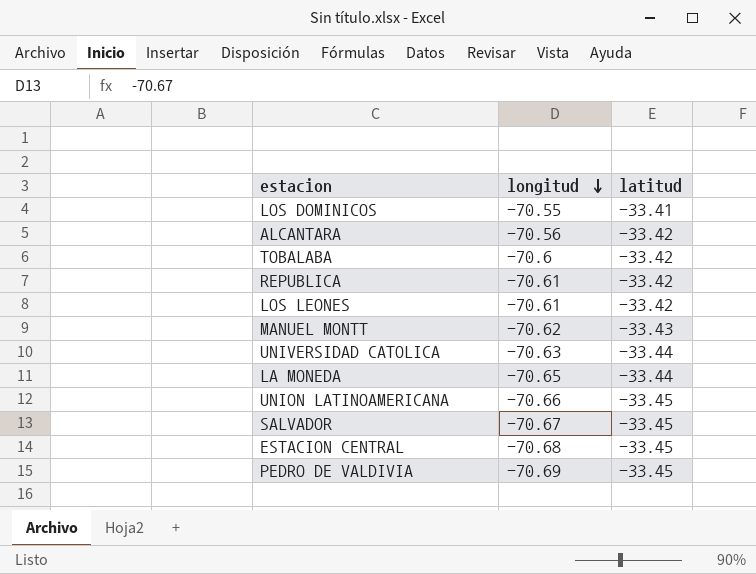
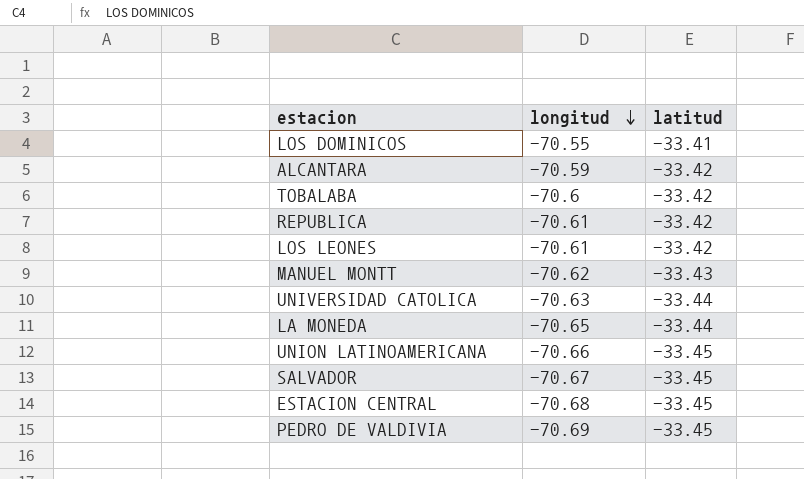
ALCANTARA | longitud: -70.56 -> -70.59

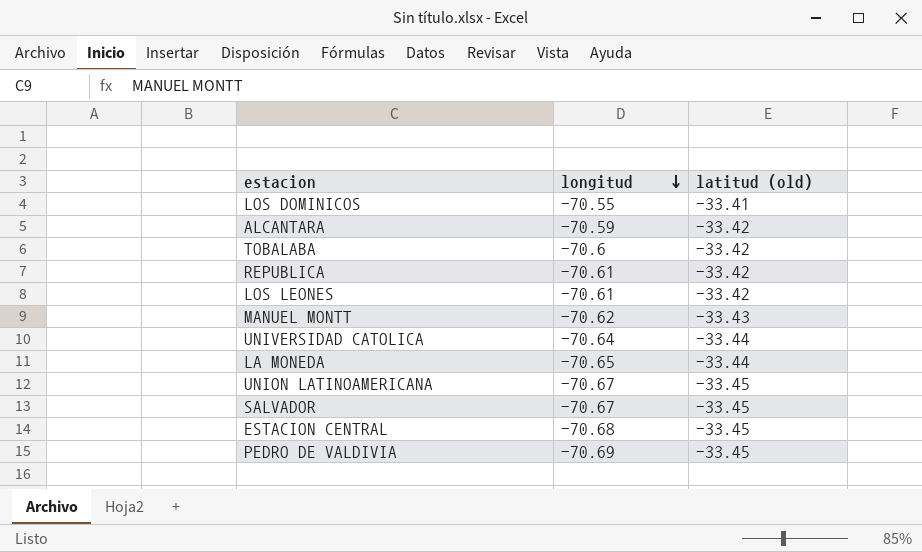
column name: latitud -> latitud (old)
UNIVERSIDAD CATOLICA | longitud: -70.63 -> -70.64
UNION LATINOAMERICANA | longitud: -70.66 -> -70.67

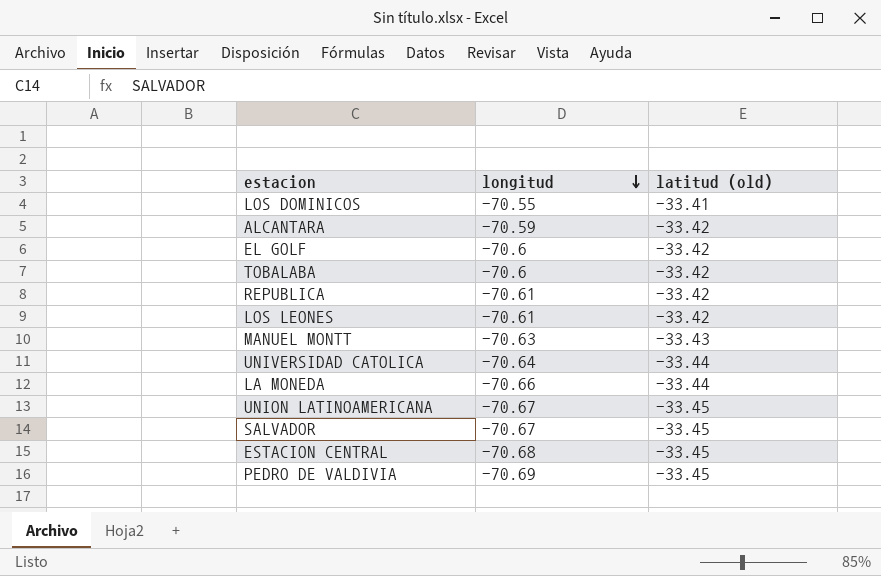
row EL GOLF: none -> -70.6 | -33.42
MANUEL MONTT | longitud: -70.62 -> -70.63
LA MONEDA | longitud: -70.65 -> -70.66

